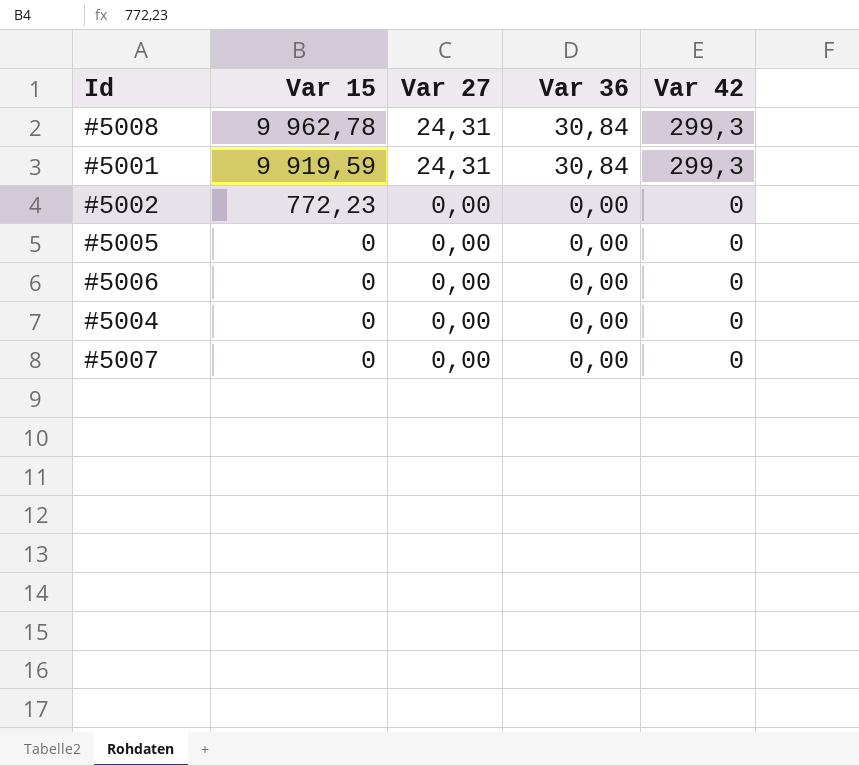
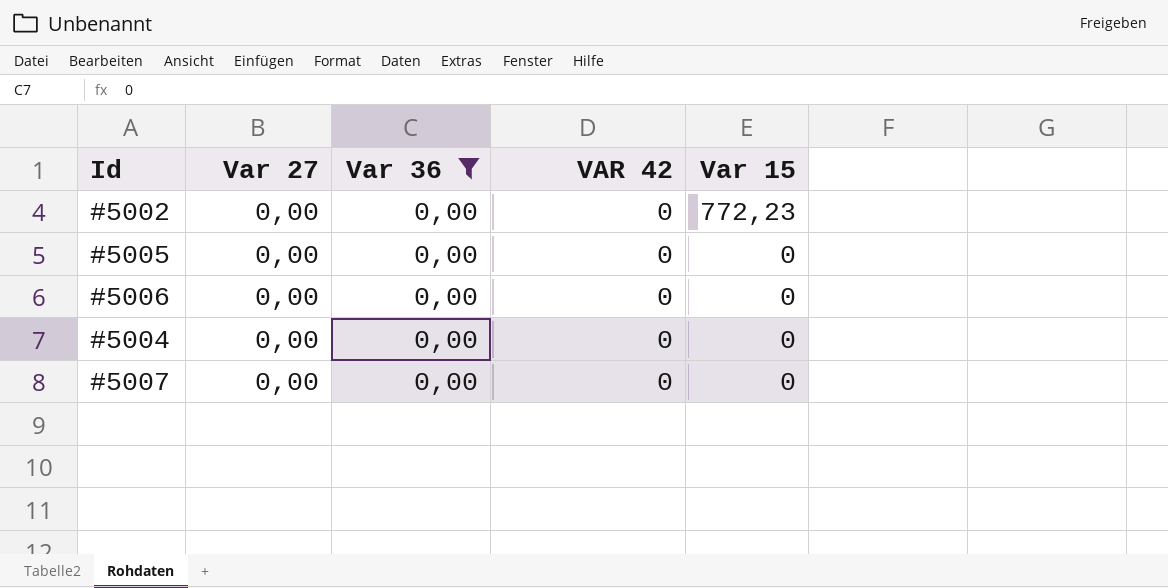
filter: none -> Var 36 = 0,00
column name: Var 42 -> VAR 42
column Var 15 | position: 2 -> 5

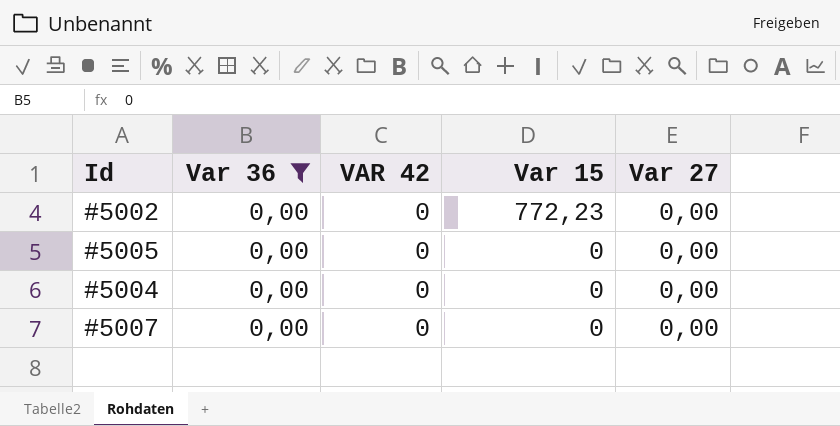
column Var 27 | position: 2 -> 5
row #5006: 0,00 | 0,00 | 0 | 0 -> none

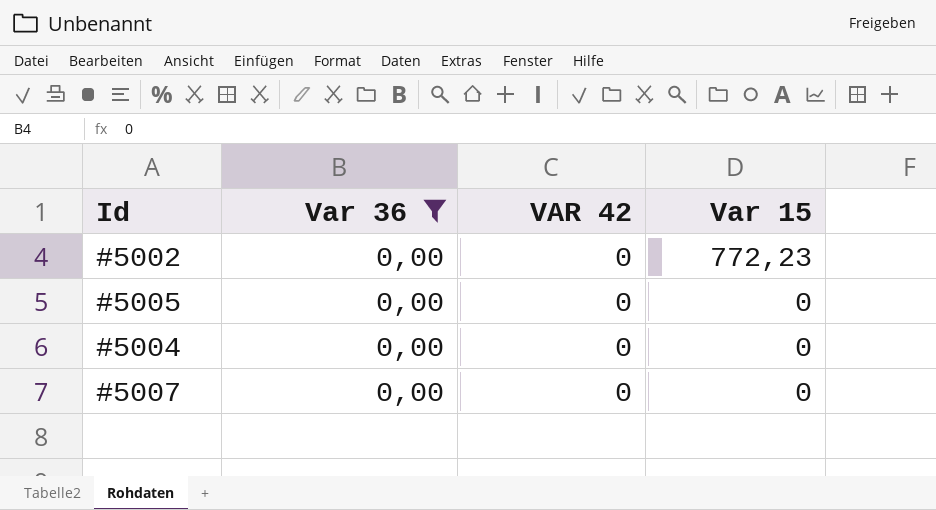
column Var 27 | position: 5 -> none

